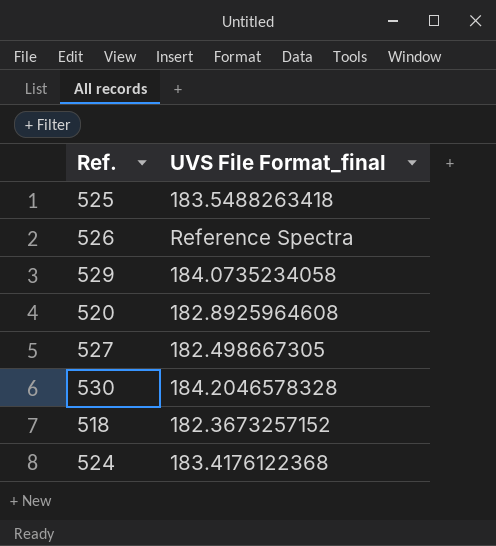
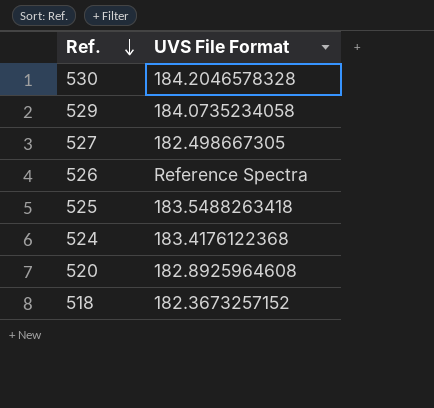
row order: none -> Ref. descending
column name: UVS File Format_final -> UVS File Format

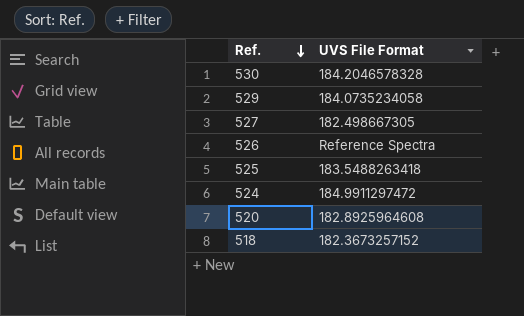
524 | UVS File Format: 183.4176122368 -> 184.9911297472

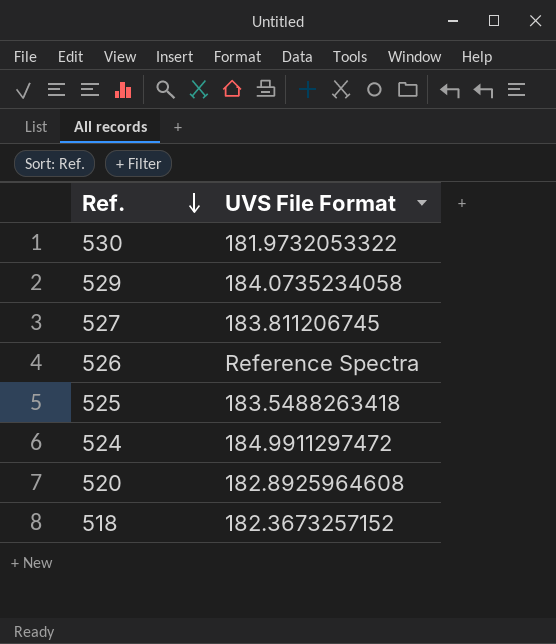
530 | UVS File Format: 184.2046578328 -> 181.9732053322
527 | UVS File Format: 182.498667305 -> 183.811206745

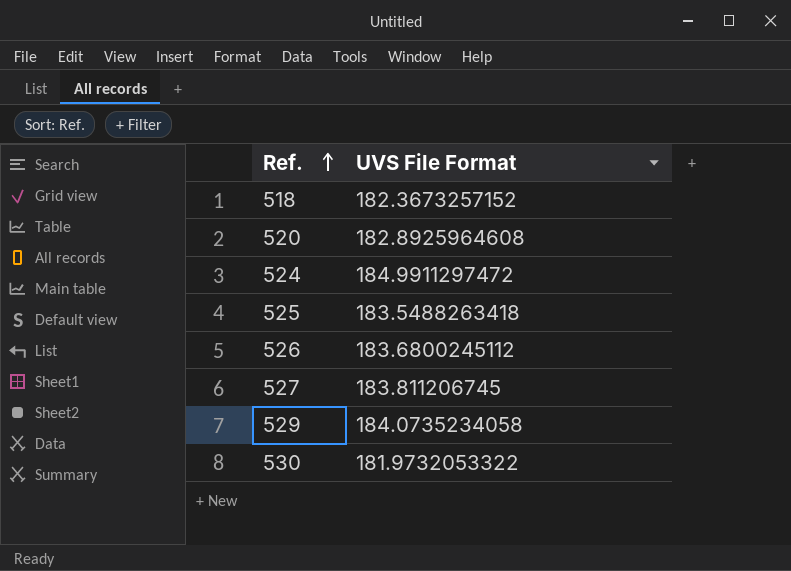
row order: Ref. descending -> Ref. ascending
526 | UVS File Format: Reference Spectra -> 183.6800245112

